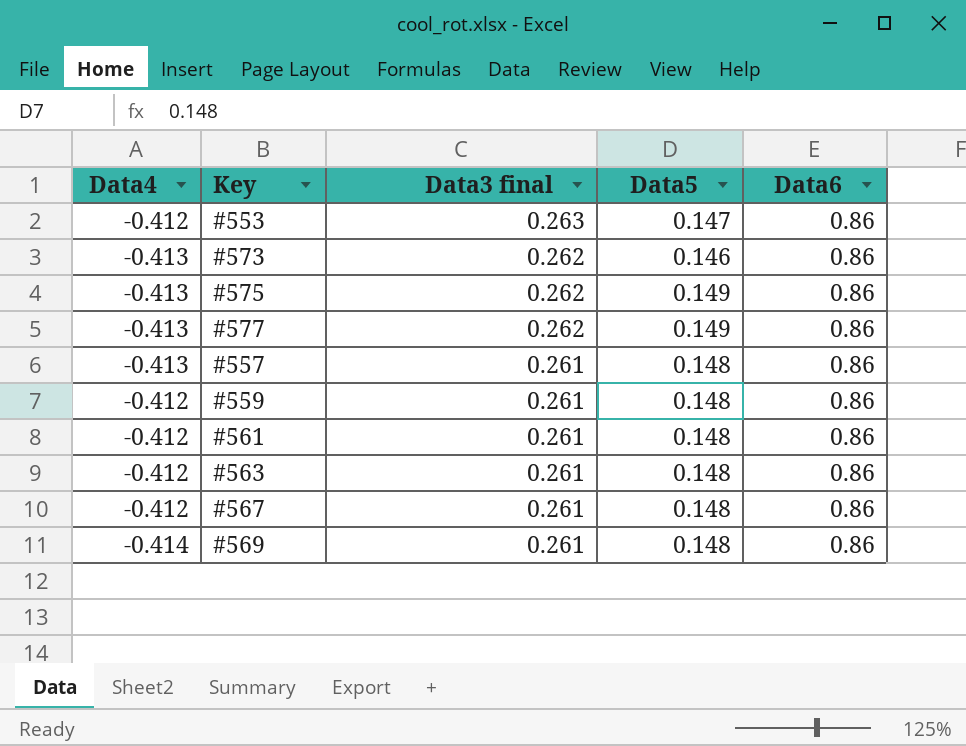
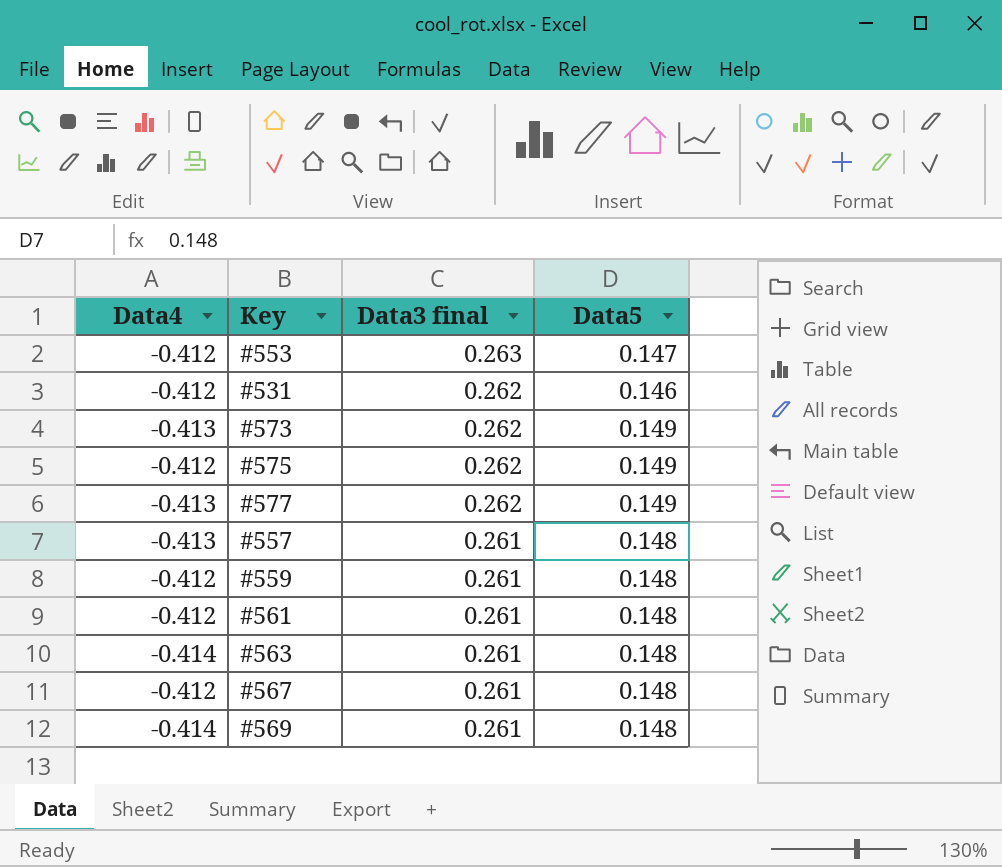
column Data6 | position: 5 -> none
row #531: none -> -0.412 | 0.262 | 0.146
#573 | Data5: 0.146 -> 0.149
#575 | Data4: -0.413 -> -0.412
#563 | Data4: -0.412 -> -0.414

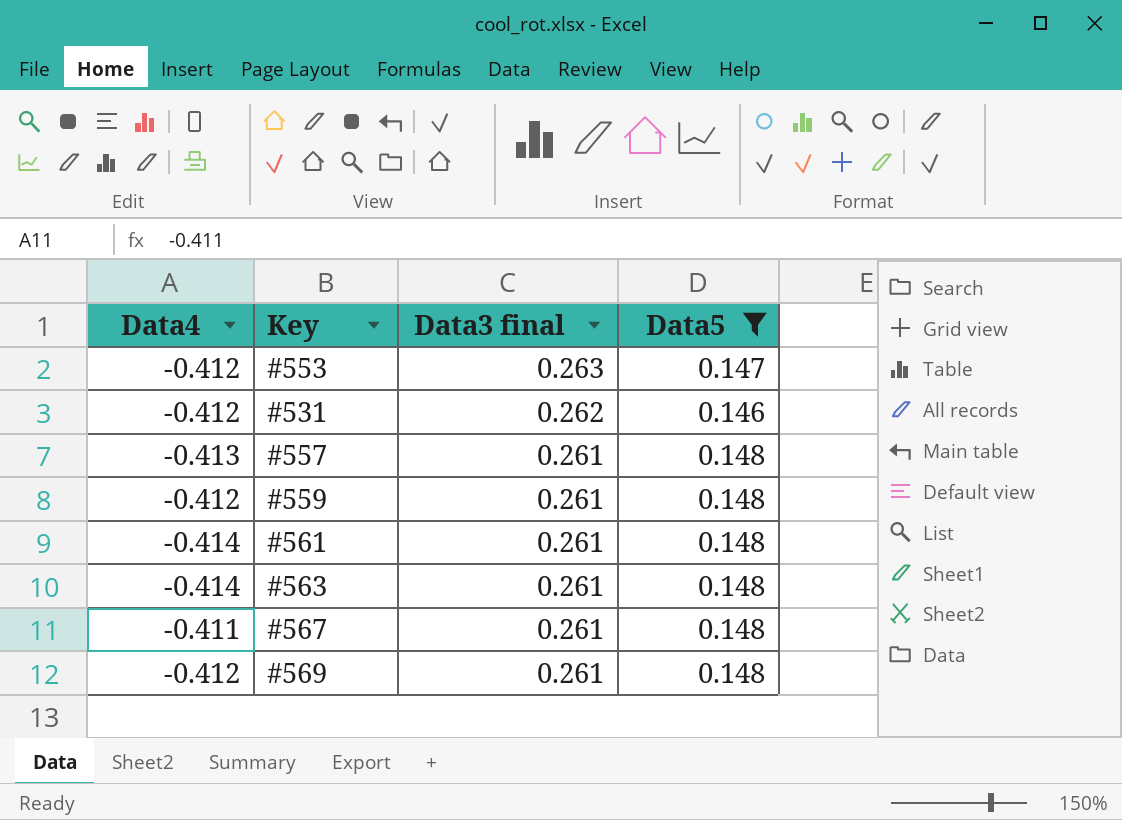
filter: none -> Data5 != 0.149
#561 | Data4: -0.412 -> -0.414
#567 | Data4: -0.412 -> -0.411
#569 | Data4: -0.414 -> -0.412

